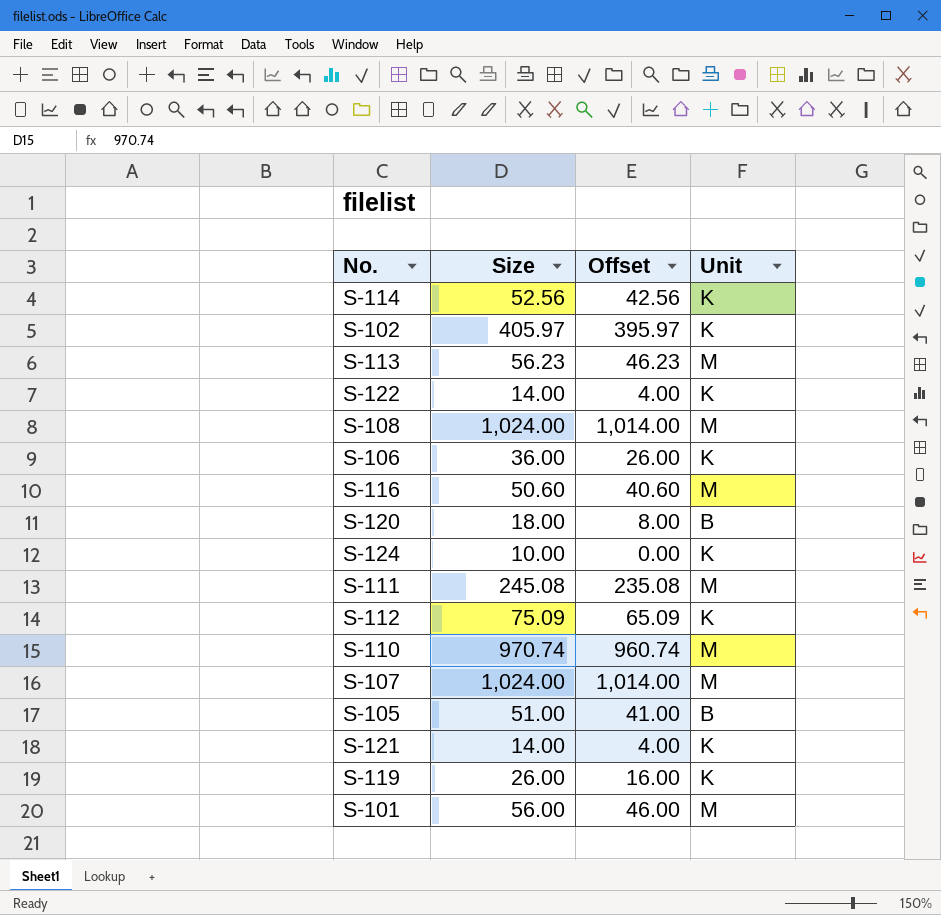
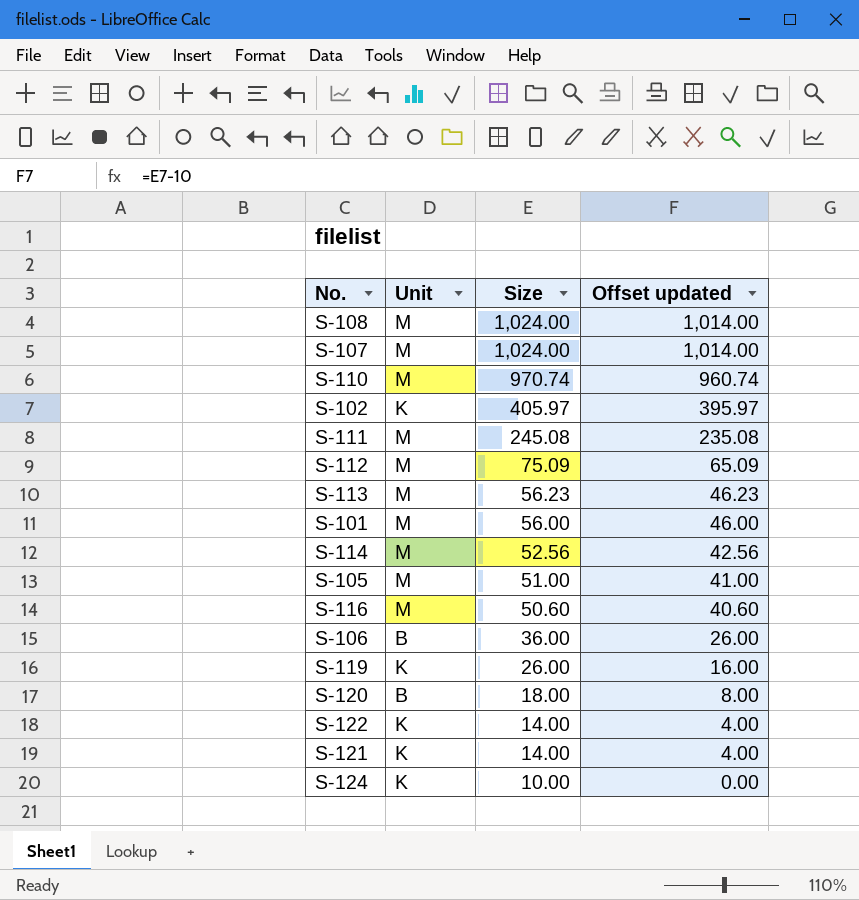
row order: none -> Size descending
column Unit | position: 4 -> 2
column name: Offset -> Offset updated
S-112 | Unit: K -> M
S-114 | Unit: K -> M
S-105 | Unit: B -> M
S-106 | Unit: K -> B

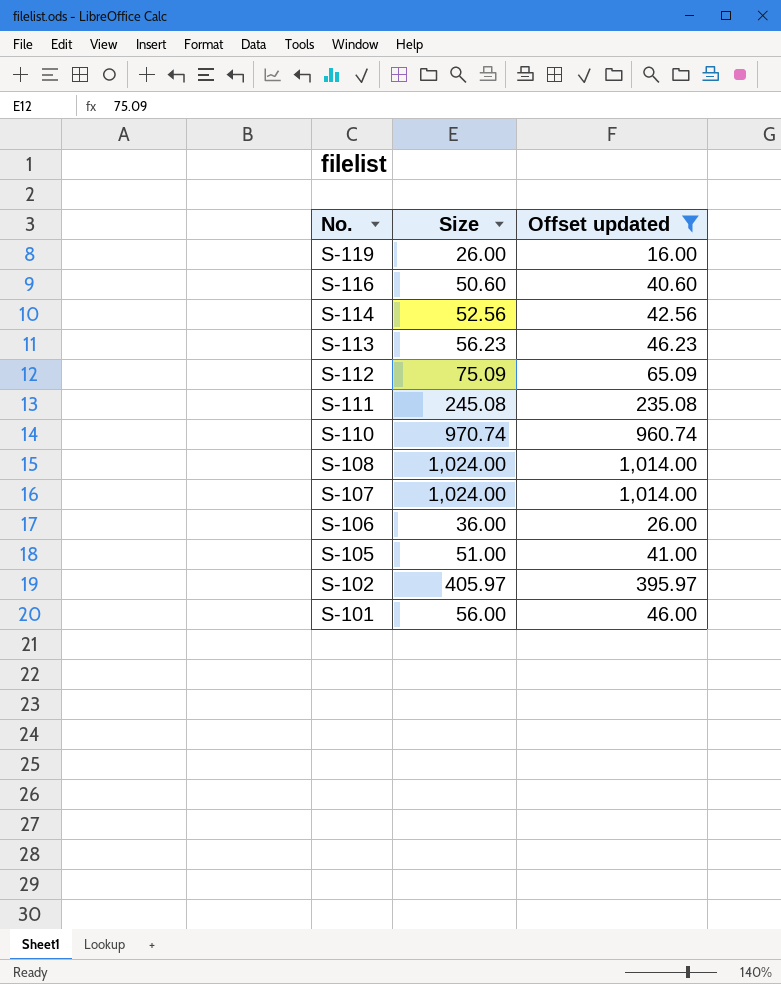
filter: none -> Offset updated >= 16.00
row order: Size descending -> No. descending
column Unit | position: 2 -> none

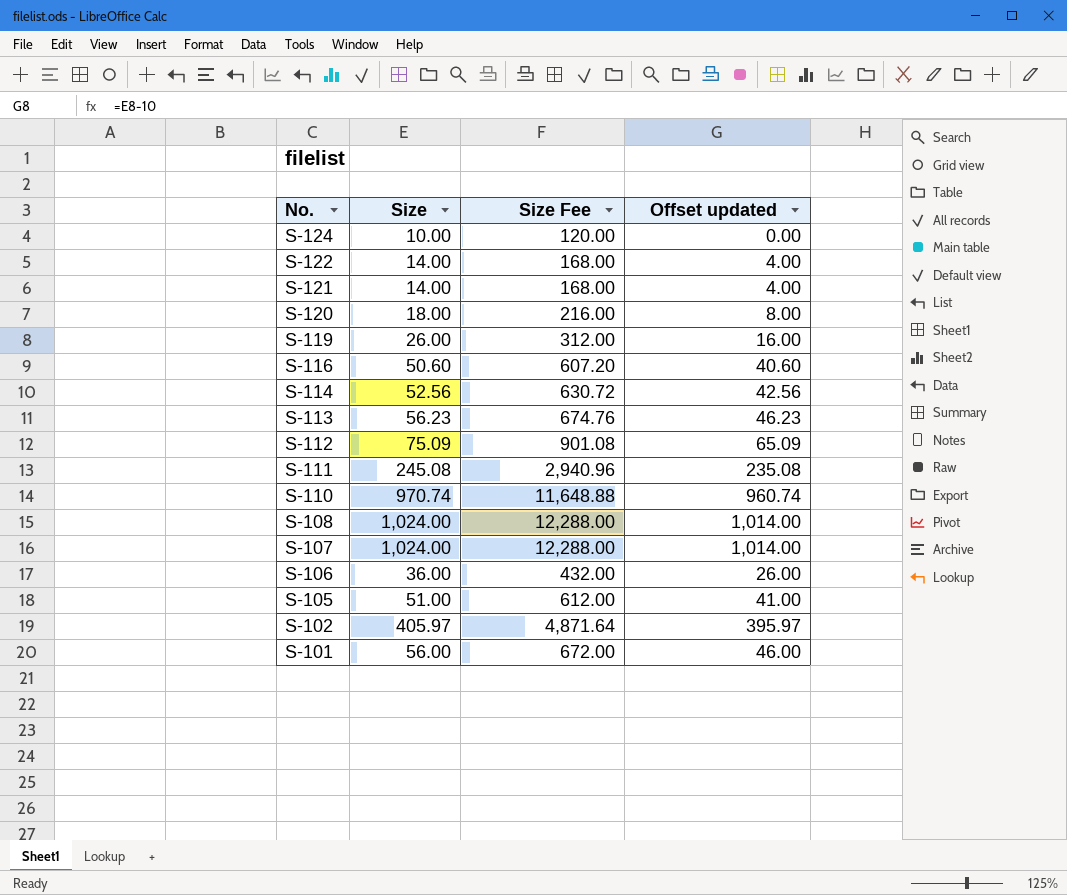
filter: Offset updated >= 16.00 -> none
column Size Fee | formula: none -> [Size] * 12

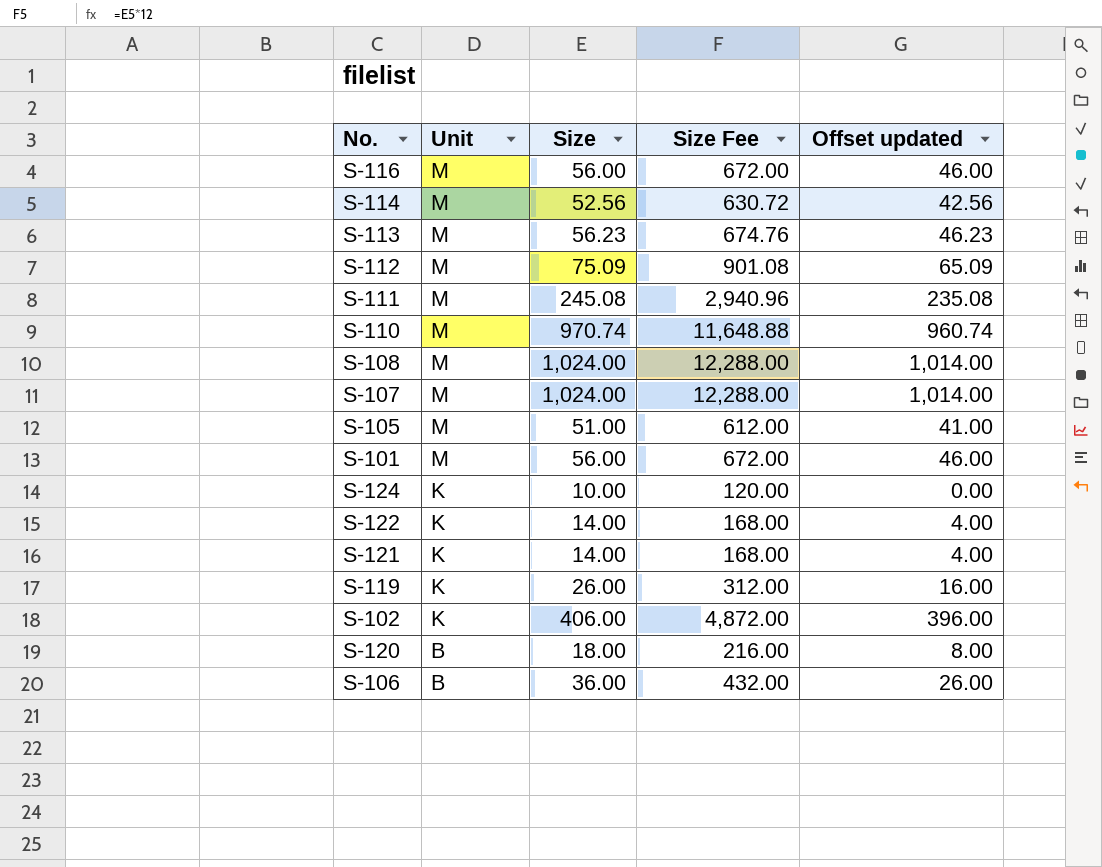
row order: No. descending -> Unit descending
column Unit | position: none -> 2
S-116 | Size: 50.60 -> 56.00
S-116 | Size Fee: 607.20 -> 672.00
S-116 | Offset updated: 40.60 -> 46.00
S-102 | Size: 405.97 -> 406.00
S-102 | Size Fee: 4,871.64 -> 4,872.00
S-102 | Offset updated: 395.97 -> 396.00

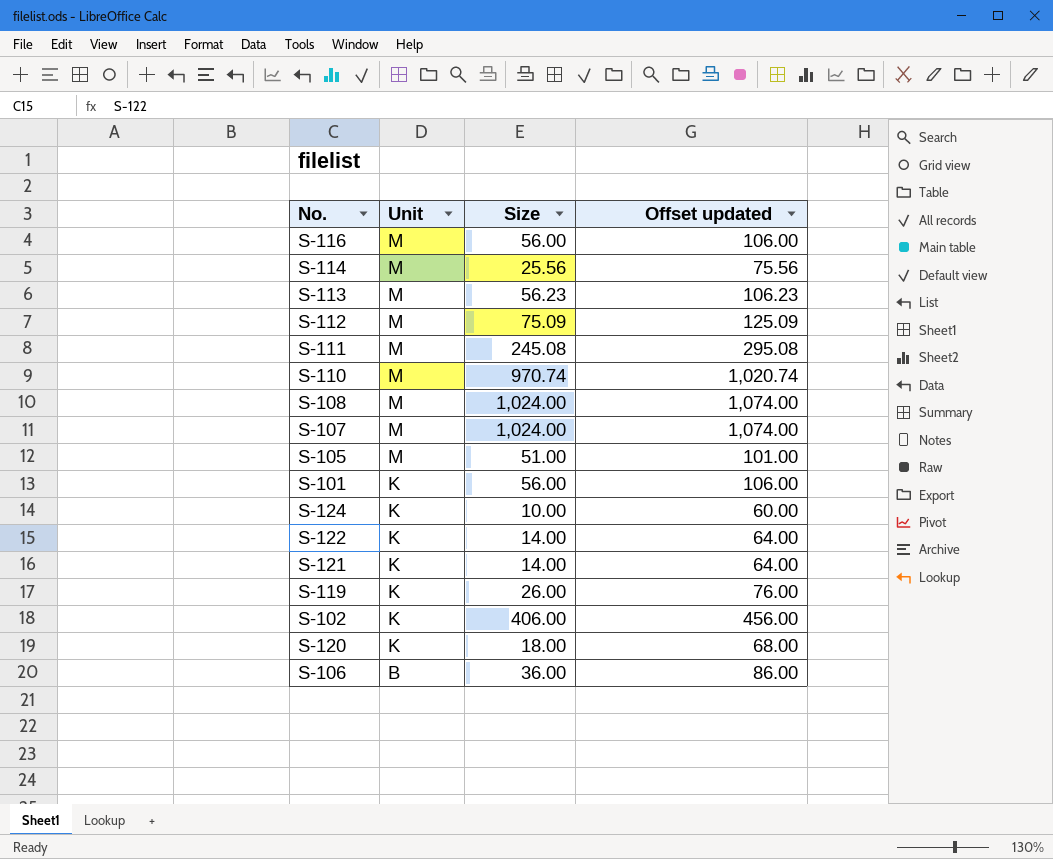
column Size Fee | formula: [Size] * 12 -> none
column Offset updated | formula: [Size] - 10 -> [Size] + 50
S-114 | Size: 52.56 -> 25.56
S-101 | Unit: M -> K
S-120 | Unit: B -> K

